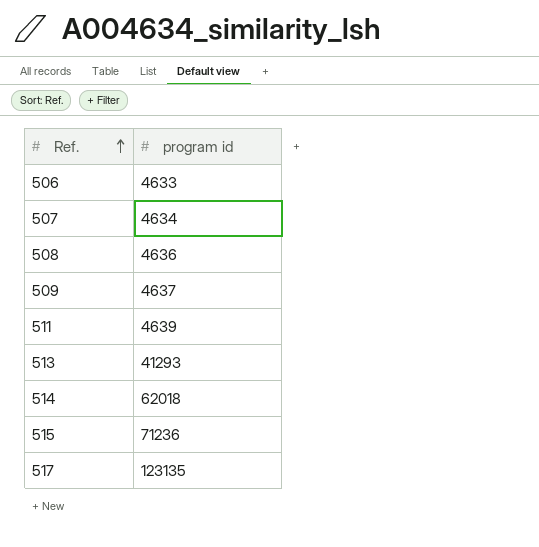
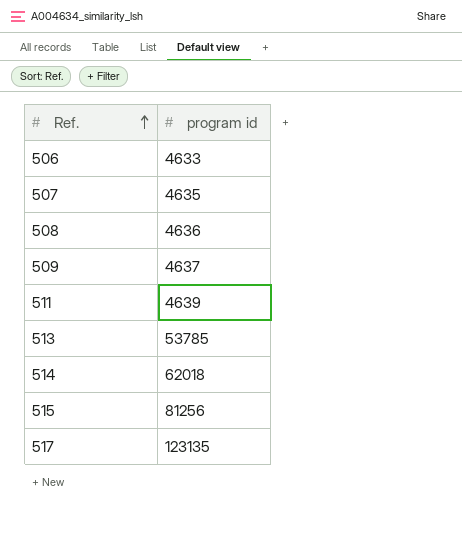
507 | program id: 4634 -> 4635
513 | program id: 41293 -> 53785
515 | program id: 71236 -> 81256

